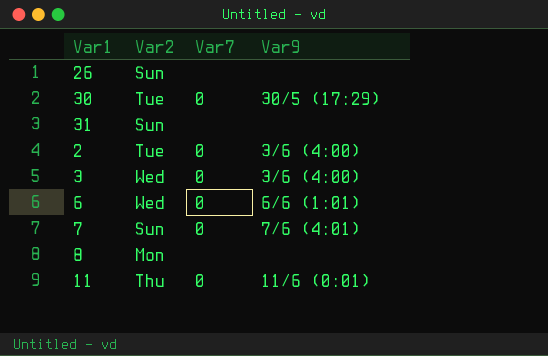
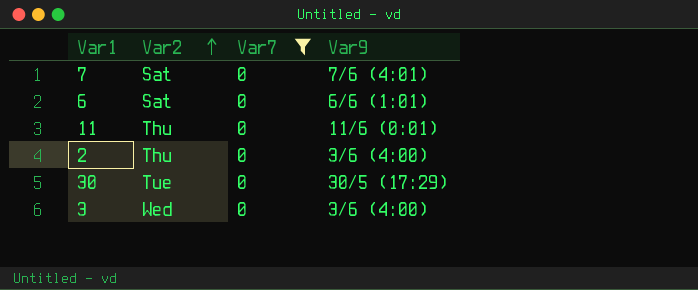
filter: none -> Var7 = 0
row order: none -> Var2 ascending
7 | Var2: Sun -> Sat
6 | Var2: Wed -> Sat
2 | Var2: Tue -> Thu

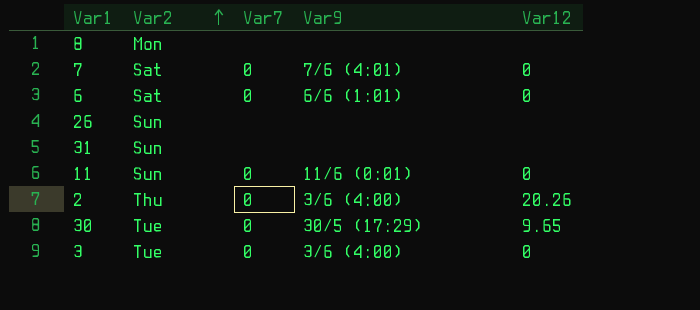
filter: Var7 = 0 -> none
column Var12 | position: none -> 5
11 | Var2: Thu -> Sun
3 | Var2: Wed -> Tue

